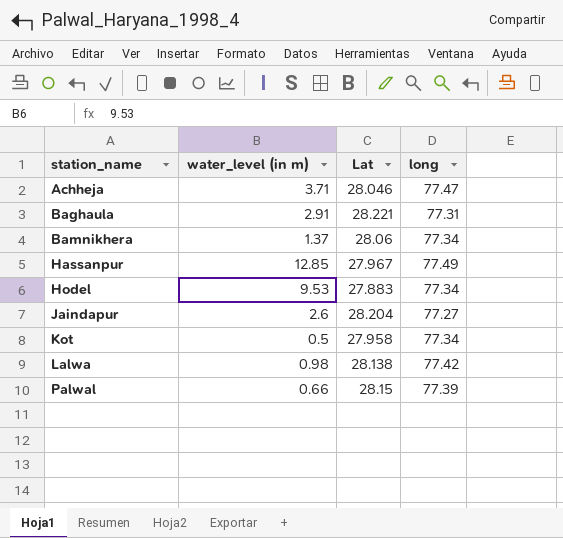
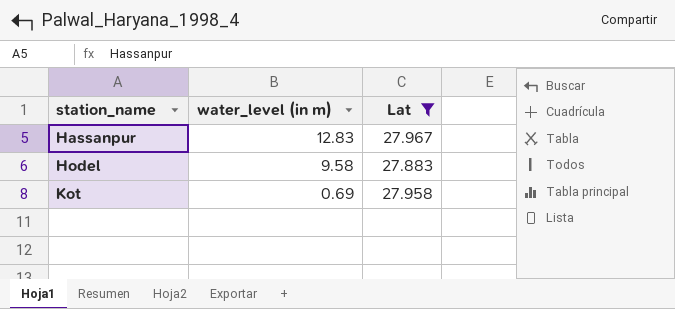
filter: none -> Lat <= 27.967
column long | position: 4 -> none
Hassanpur | water_level (in m): 12.85 -> 12.83
Hodel | water_level (in m): 9.53 -> 9.58
Kot | water_level (in m): 0.5 -> 0.69

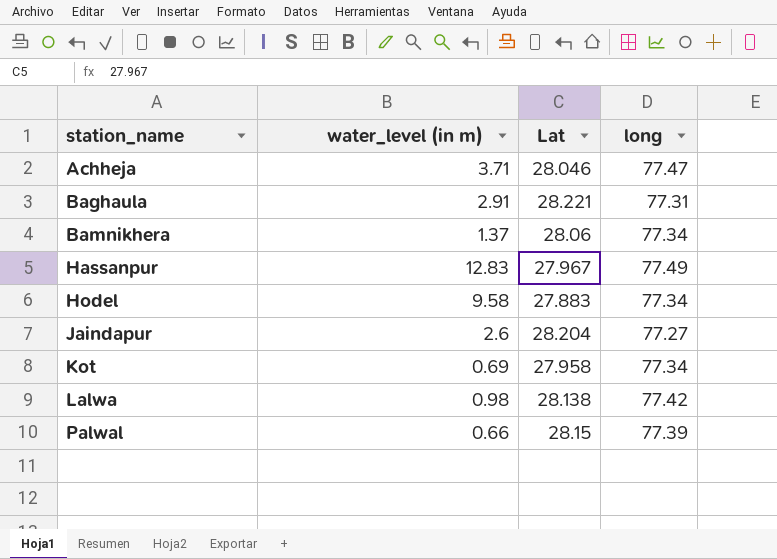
filter: Lat <= 27.967 -> none
column long | position: none -> 4

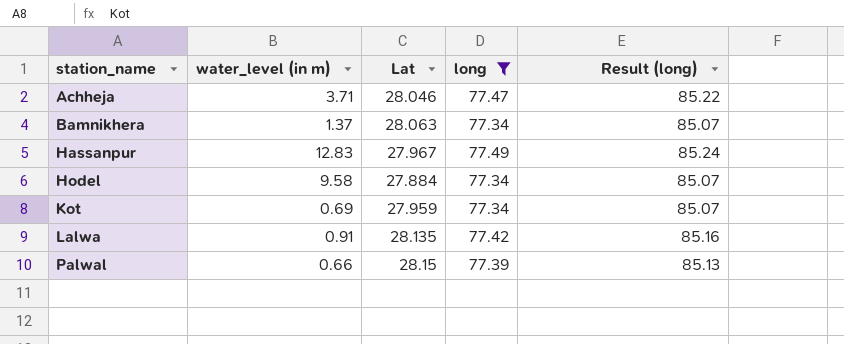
filter: none -> long >= 77.34
column Result (long) | formula: none -> [long] * 1.1
Bamnikhera | Lat: 28.06 -> 28.063
Hodel | Lat: 27.883 -> 27.884
Kot | Lat: 27.958 -> 27.959
Lalwa | water_level (in m): 0.98 -> 0.91
Lalwa | Lat: 28.138 -> 28.135

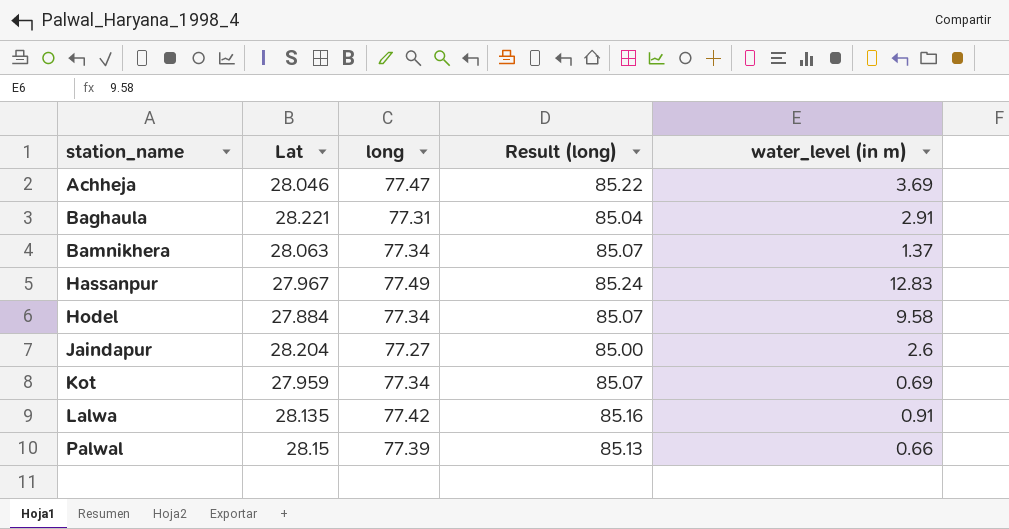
filter: long >= 77.34 -> none
column water_level (in m) | position: 2 -> 5
Achheja | water_level (in m): 3.71 -> 3.69

